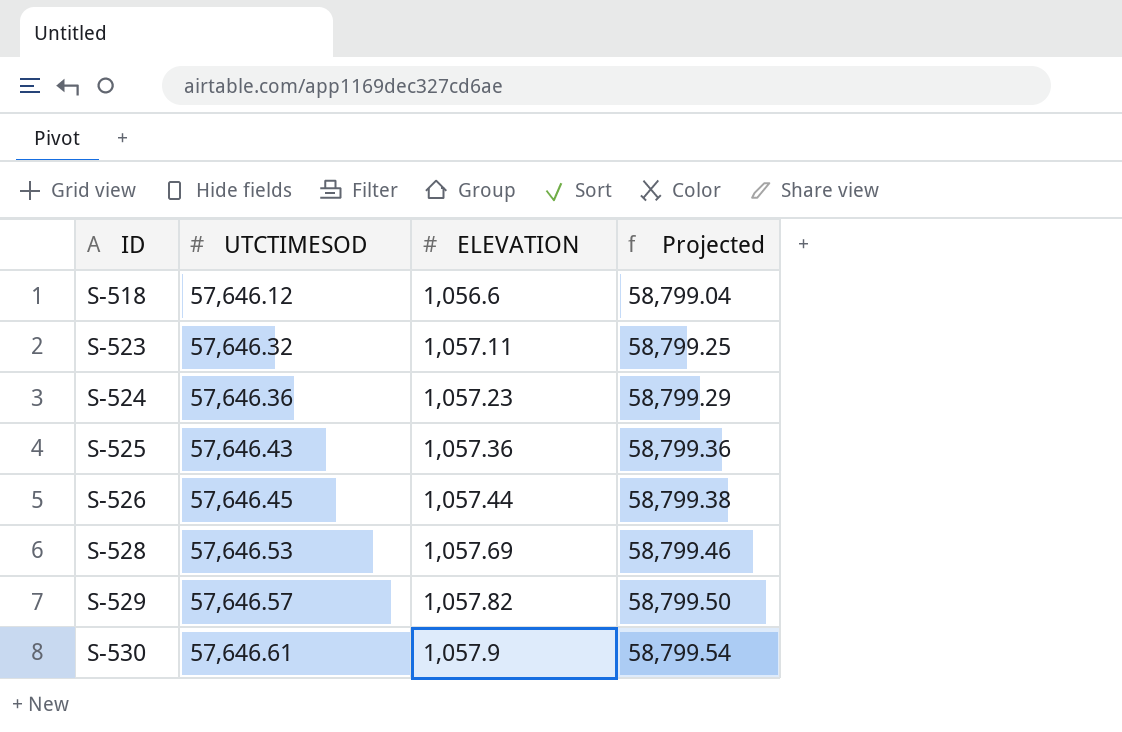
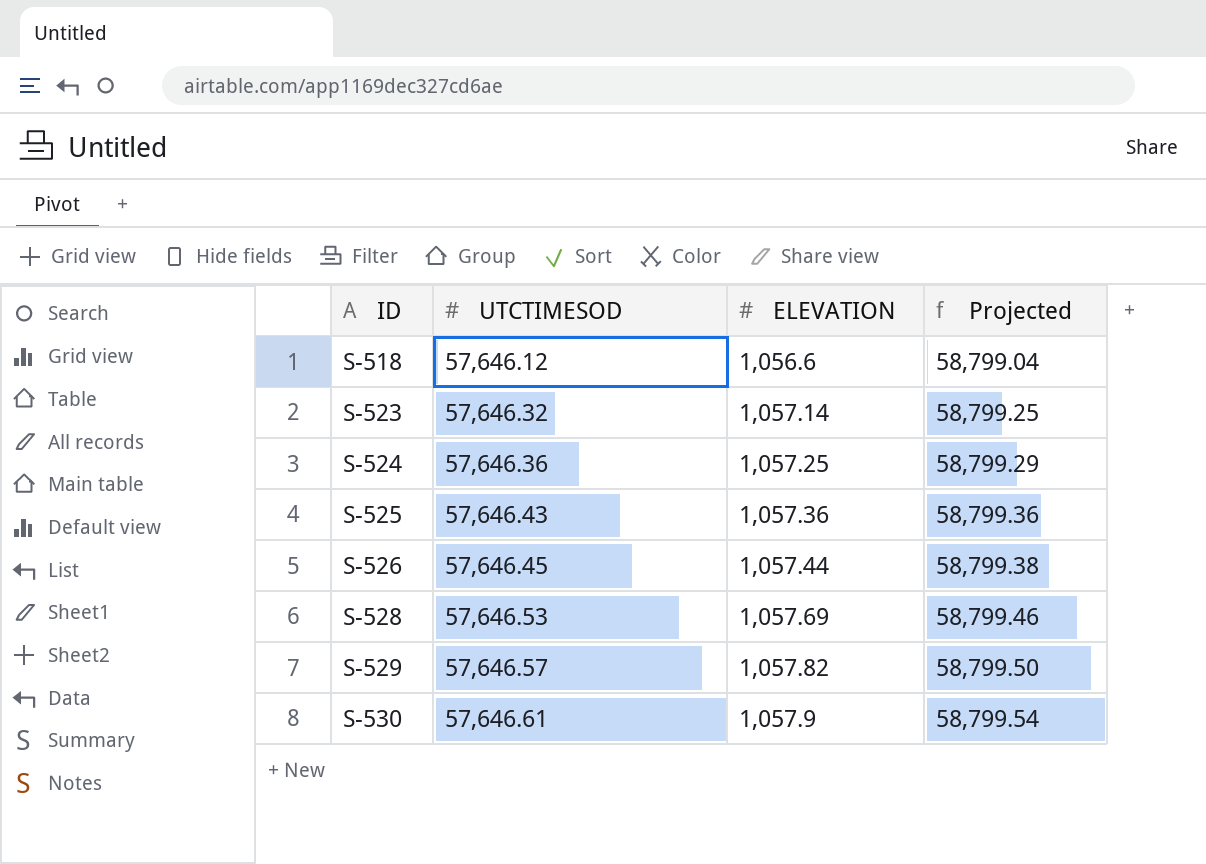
S-523 | ELEVATION: 1,057.11 -> 1,057.14
S-524 | ELEVATION: 1,057.23 -> 1,057.25

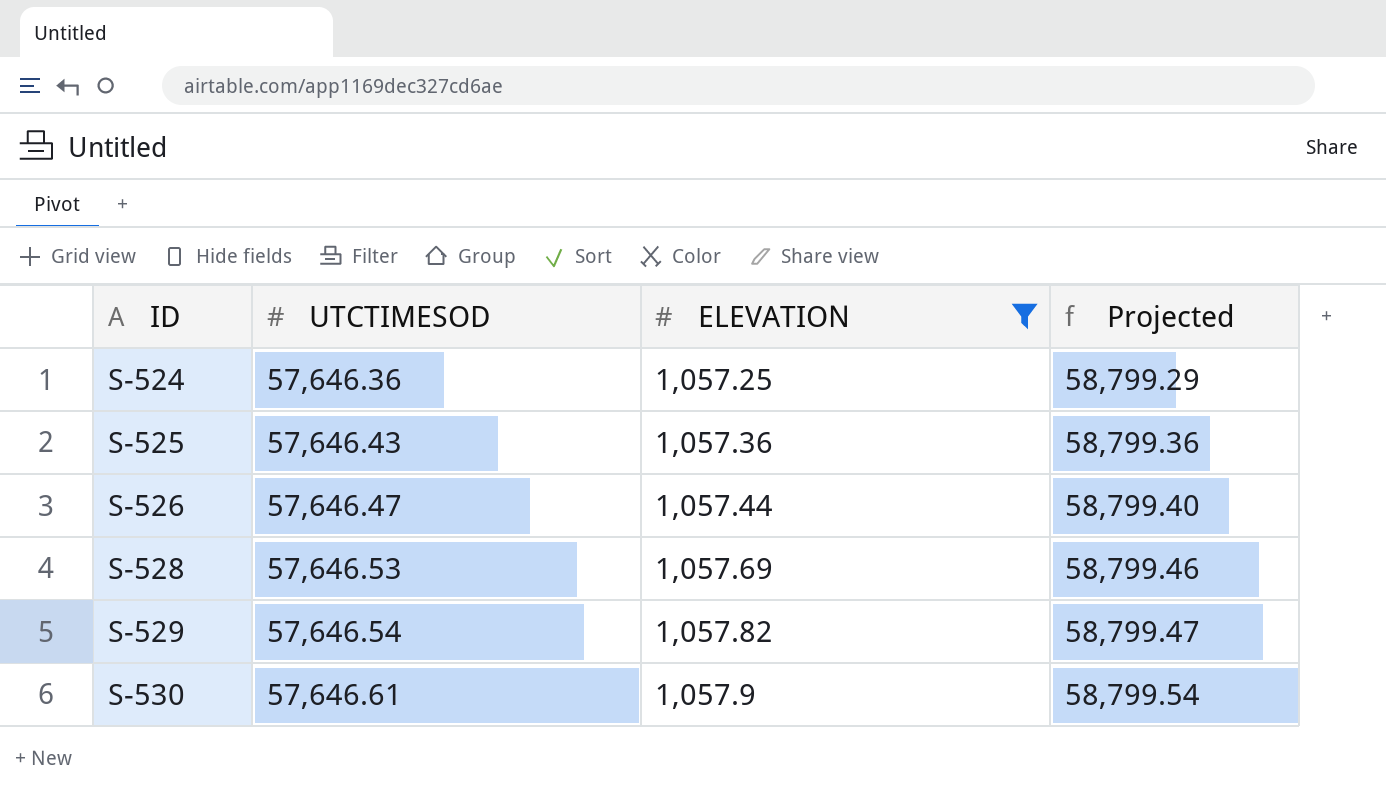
filter: none -> ELEVATION >= 1,057.25
S-526 | UTCTIMESOD: 57,646.45 -> 57,646.47
S-526 | Projected: 58,799.38 -> 58,799.40
S-529 | UTCTIMESOD: 57,646.57 -> 57,646.54
S-529 | Projected: 58,799.50 -> 58,799.47

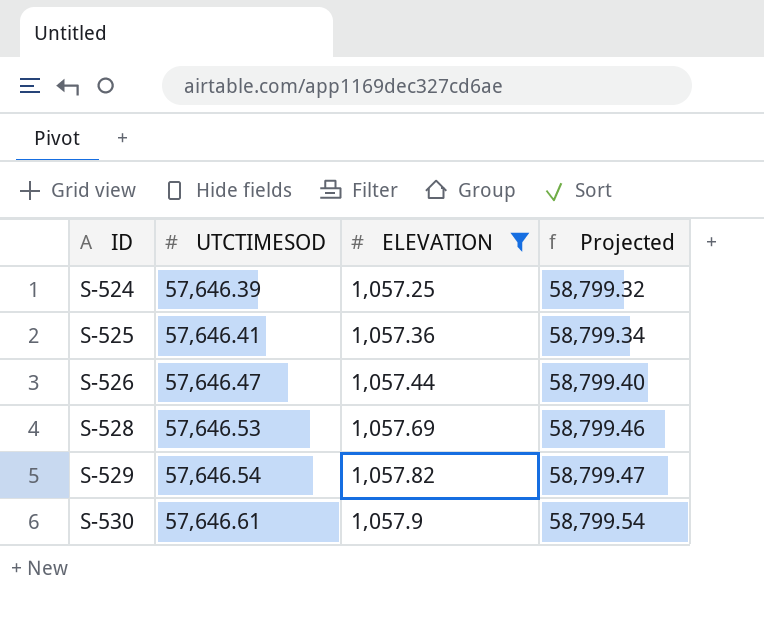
S-524 | UTCTIMESOD: 57,646.36 -> 57,646.39
S-524 | Projected: 58,799.29 -> 58,799.32
S-525 | UTCTIMESOD: 57,646.43 -> 57,646.41
S-525 | Projected: 58,799.36 -> 58,799.34

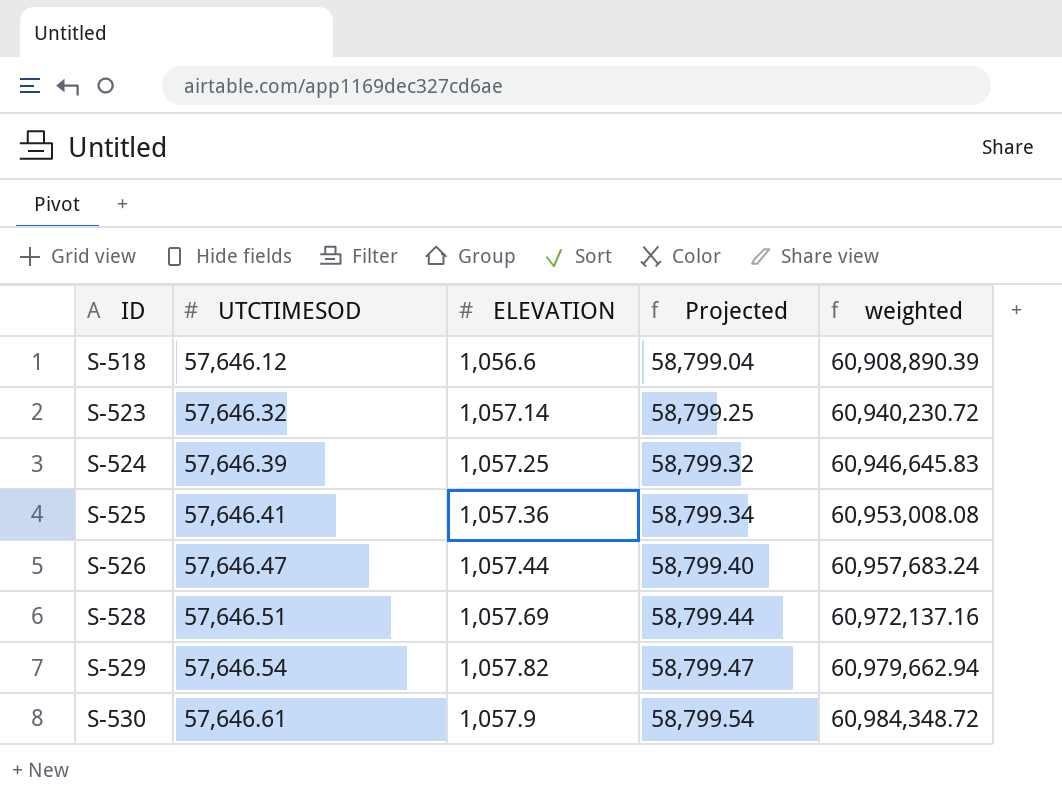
filter: ELEVATION >= 1,057.25 -> none
column weighted | formula: none -> [UTCTIMESOD] * [ELEVATION]
S-528 | UTCTIMESOD: 57,646.53 -> 57,646.51
S-528 | Projected: 58,799.46 -> 58,799.44

